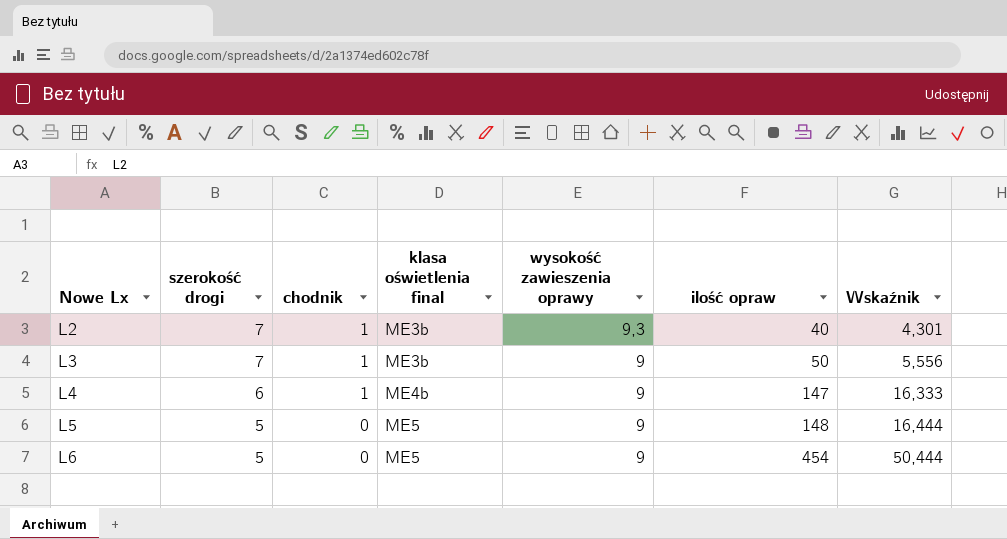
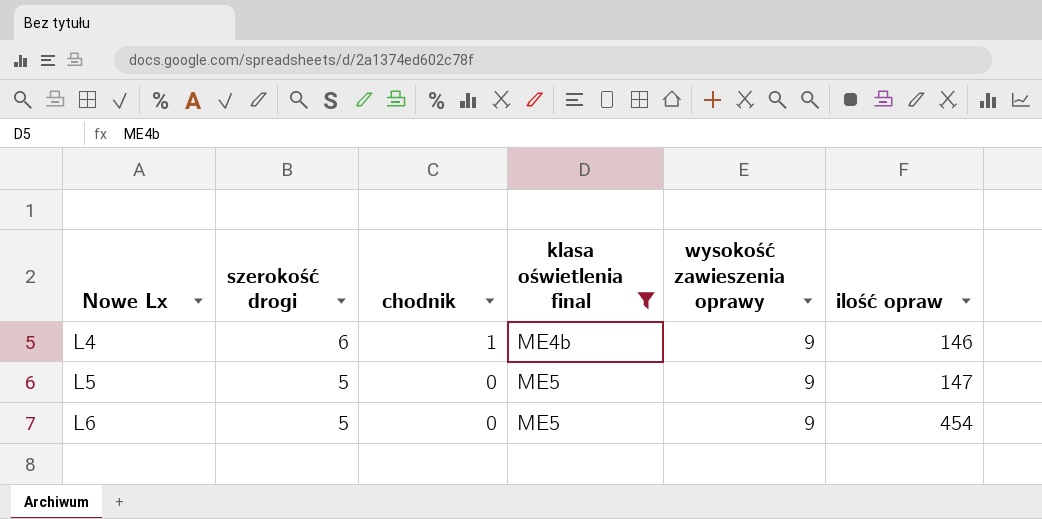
filter: none -> klasa oświetlenia final != ME3b
column Wskaźnik | formula: [ilość opraw] / [wysokość zawieszenia oprawy] -> none
L4 | ilość opraw: 147 -> 146
L5 | ilość opraw: 148 -> 147

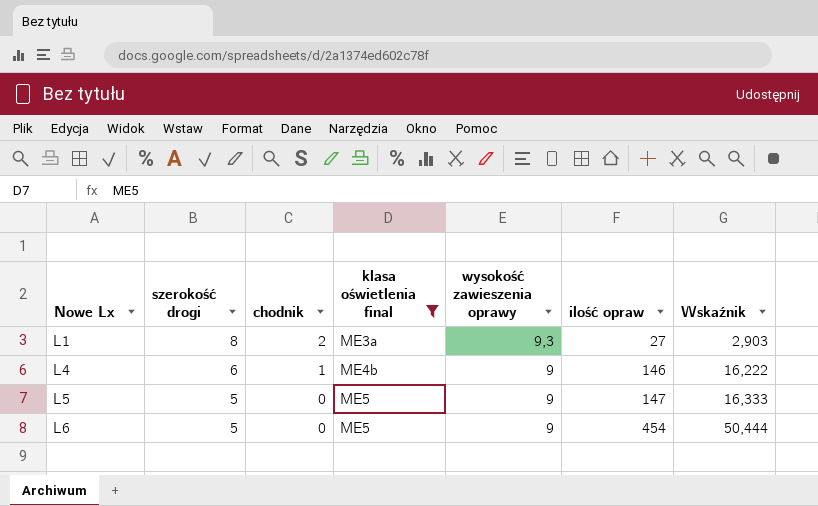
column Wskaźnik | formula: none -> [ilość opraw] / [wysokość zawieszenia oprawy]
row L1: none -> 8 | 2 | ME3a | 9,3 | 27 | 2,903

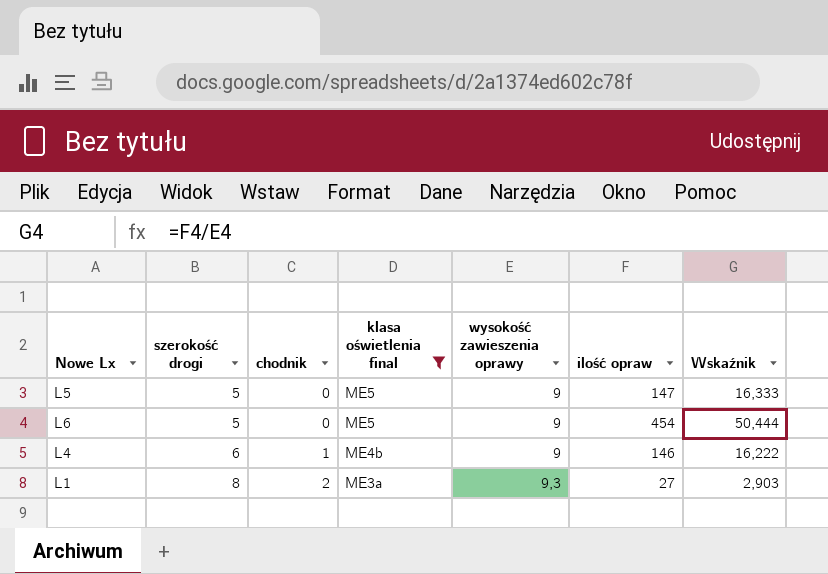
row order: Nowe Lx ascending -> szerokość drogi ascending

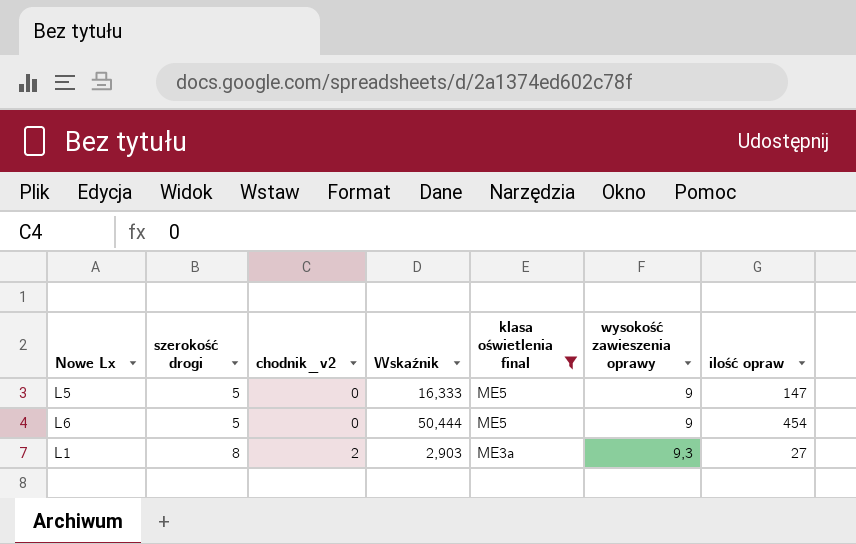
column name: chodnik -> chodnik_v2
column Wskaźnik | position: 7 -> 4
row L4: 6 | 1 | ME4b | 9 | 146 | 16,222 -> none

